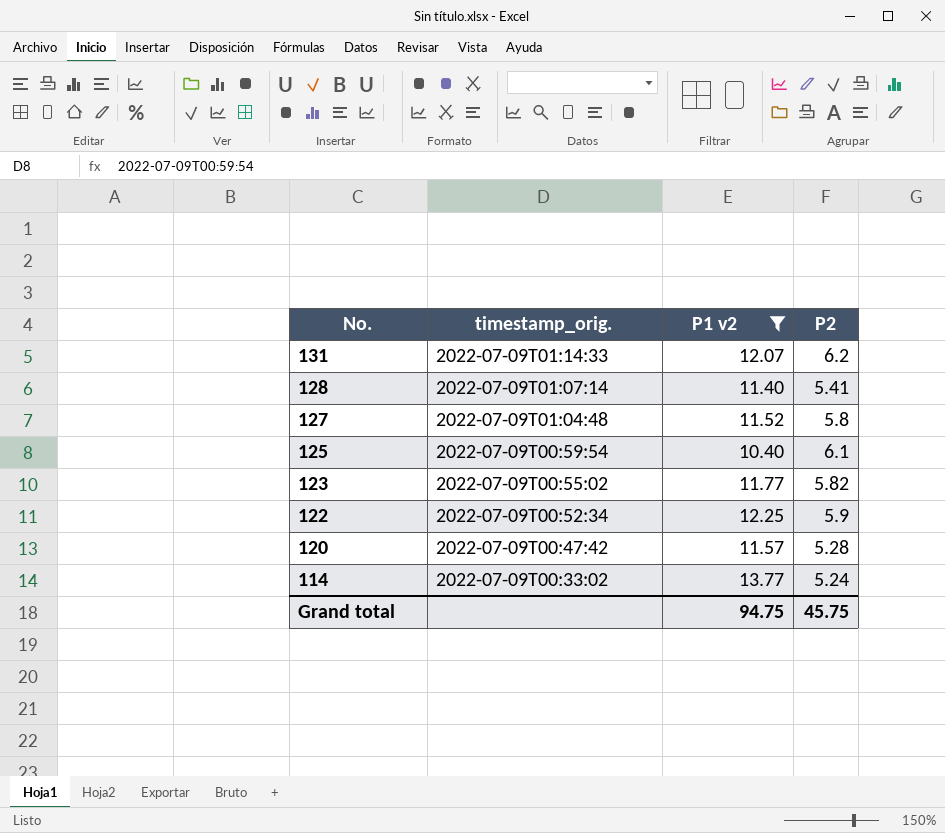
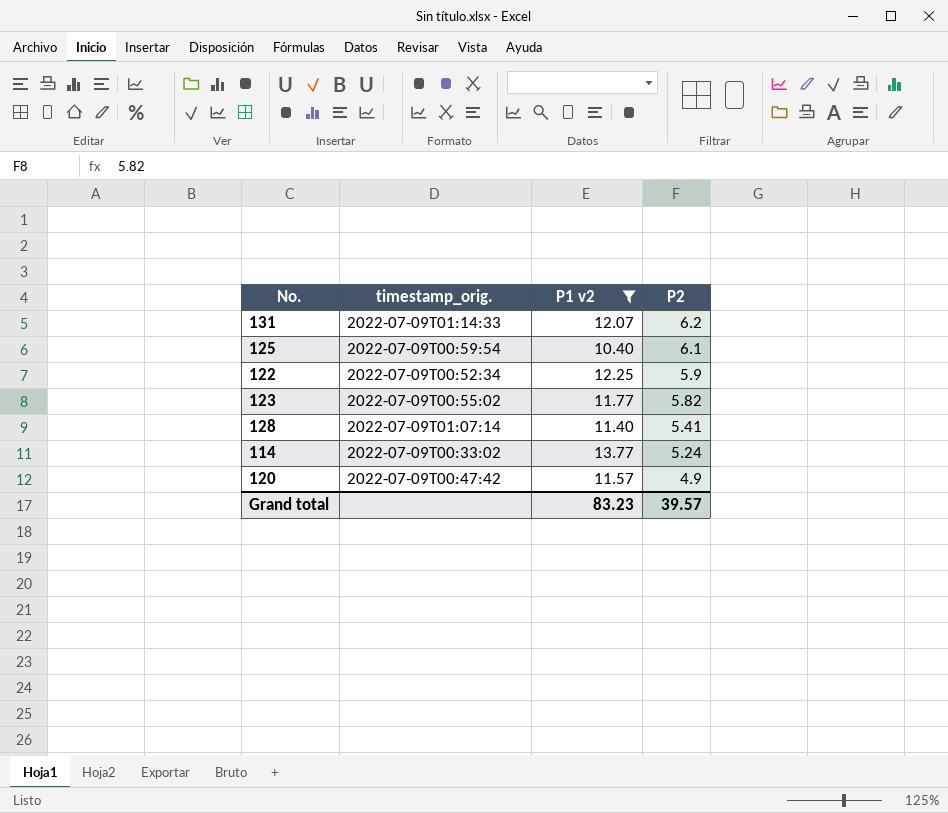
row order: No. descending -> P2 descending
row 127: 2022-07-09T01:04:48 | 11.52 | 5.8 -> none
120 | P2: 5.28 -> 4.9
Grand total | P1 v2: 94.75 -> 83.23
Grand total | P2: 45.75 -> 39.57

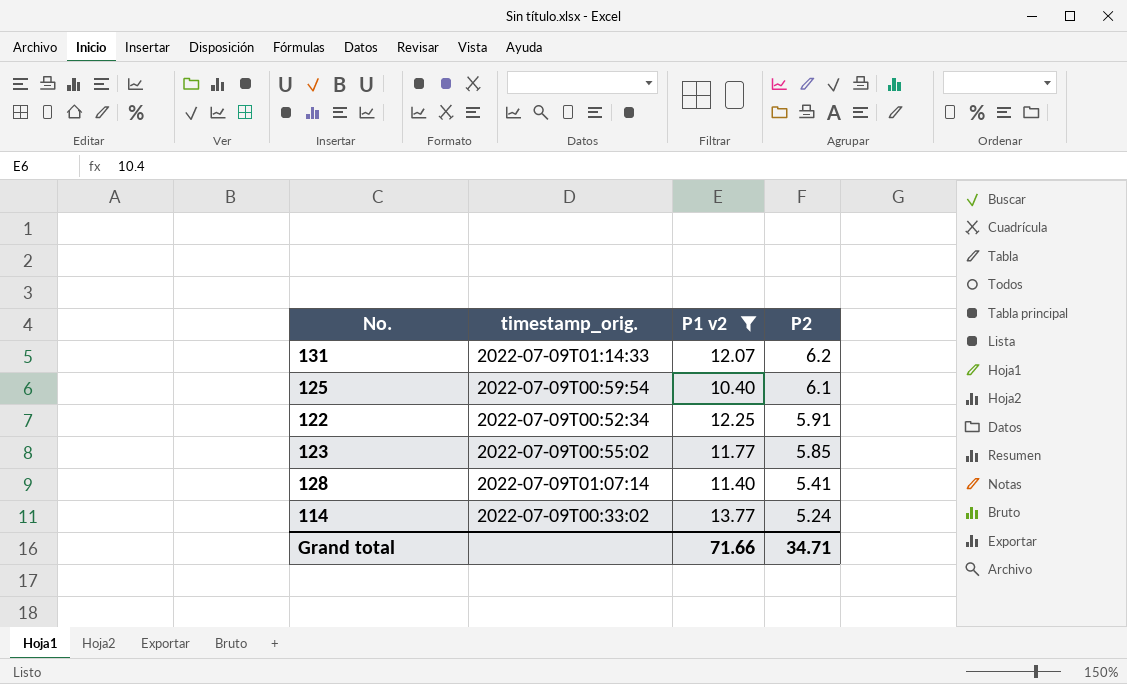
row 120: 2022-07-09T00:47:42 | 11.57 | 4.9 -> none
122 | P2: 5.9 -> 5.91
123 | P2: 5.82 -> 5.85
Grand total | P1 v2: 83.23 -> 71.66
Grand total | P2: 39.57 -> 34.71

